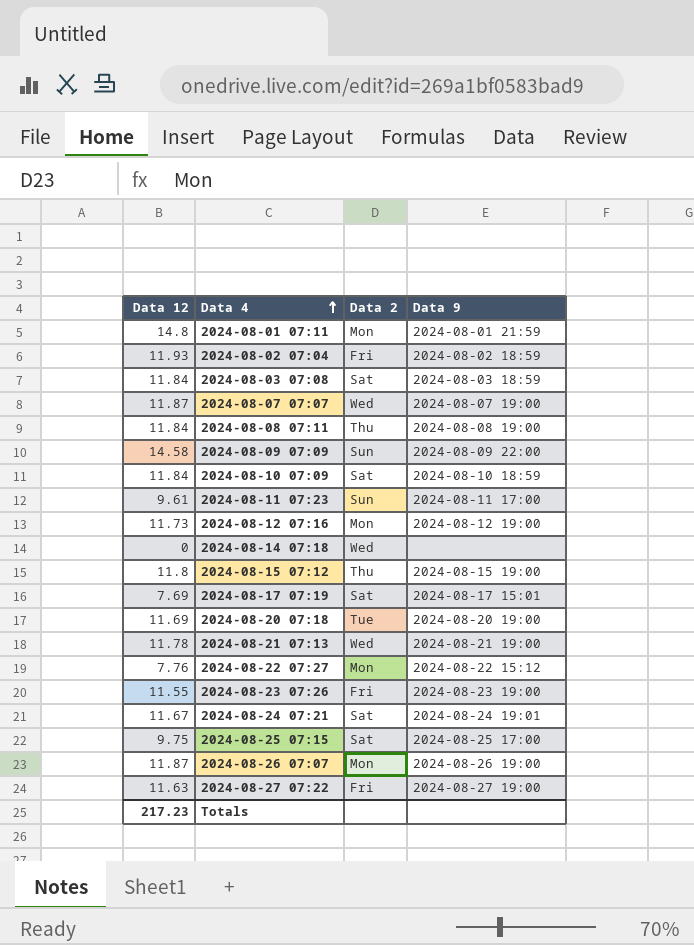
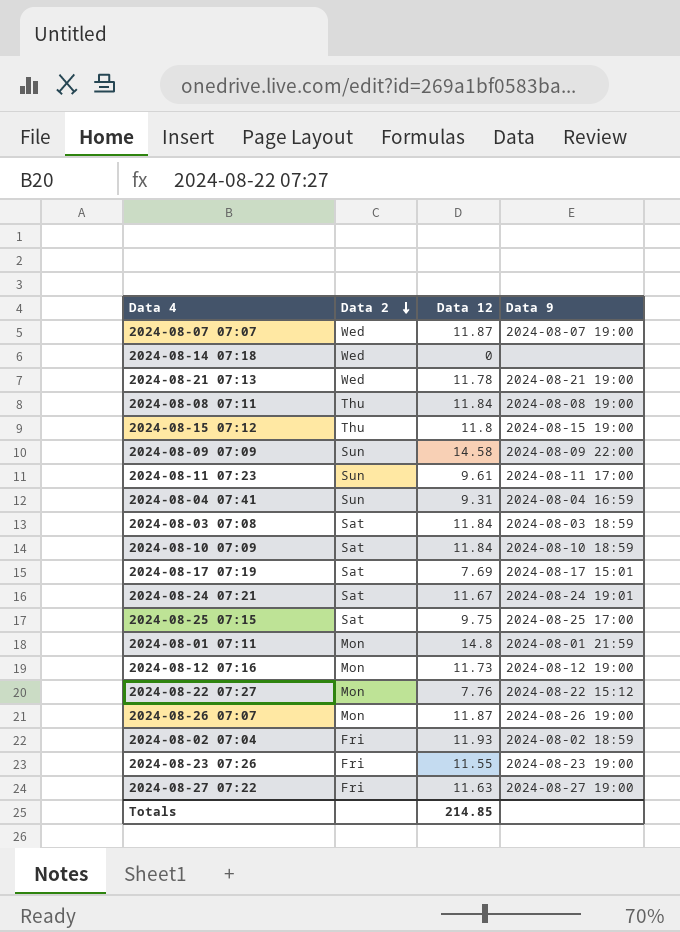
row order: Data 4 ascending -> Data 2 descending
column Data 12 | position: 1 -> 3
row 2024-08-20 07:18: 11.69 | Tue | 2024-08-20 19:00 -> none
row 2024-08-04 07:41: none -> Sun | 9.31 | 2024-08-04 16:59
Totals | Data 12: 217.23 -> 214.85

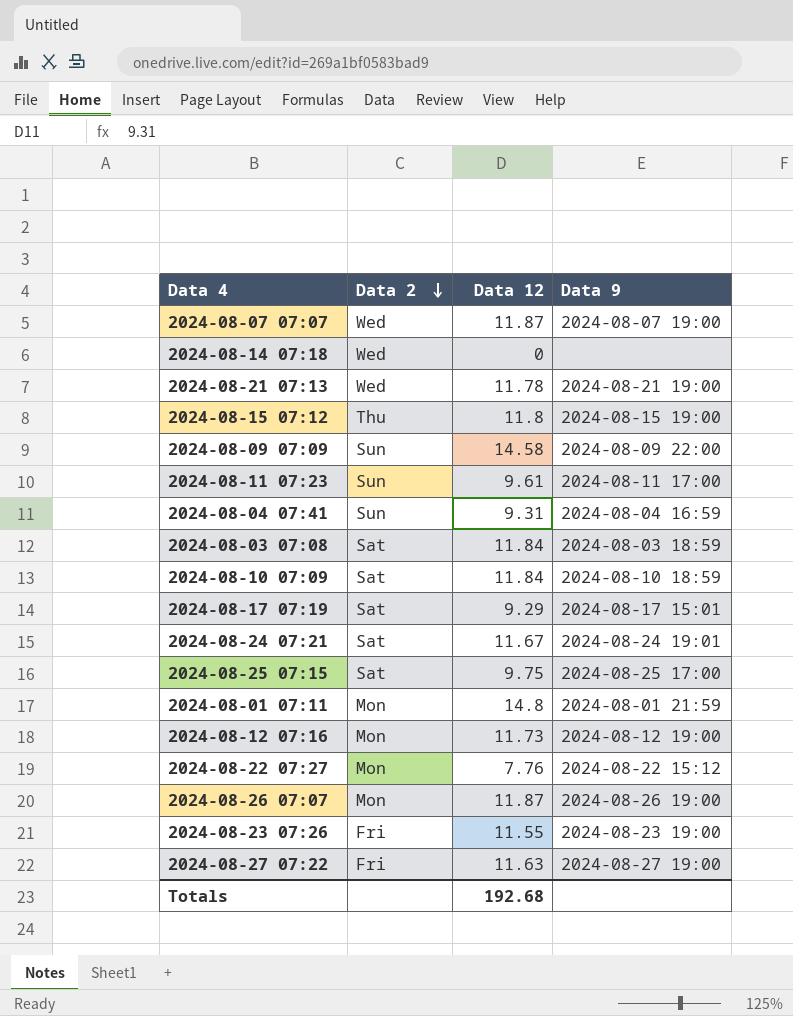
row 2024-08-08 07:11: Thu | 11.84 | 2024-08-08 19:00 -> none
row 2024-08-02 07:04: Fri | 11.93 | 2024-08-02 18:59 -> none
2024-08-17 07:19 | Data 12: 7.69 -> 9.29
Totals | Data 12: 214.85 -> 192.68

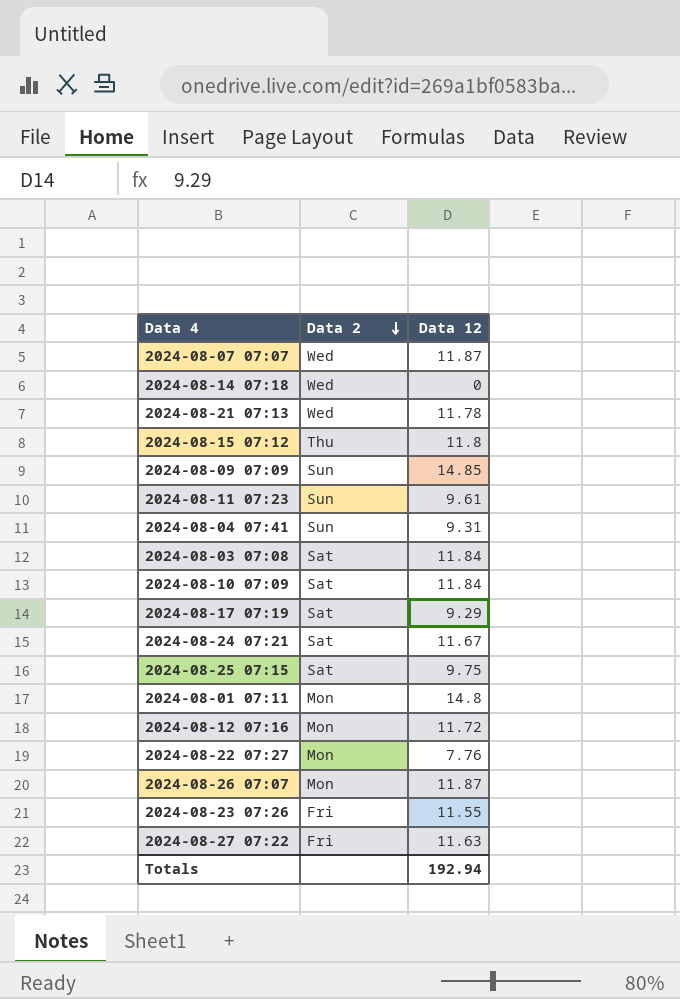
column Data 9 | position: 4 -> none
2024-08-09 07:09 | Data 12: 14.58 -> 14.85
2024-08-12 07:16 | Data 12: 11.73 -> 11.72
Totals | Data 12: 192.68 -> 192.94

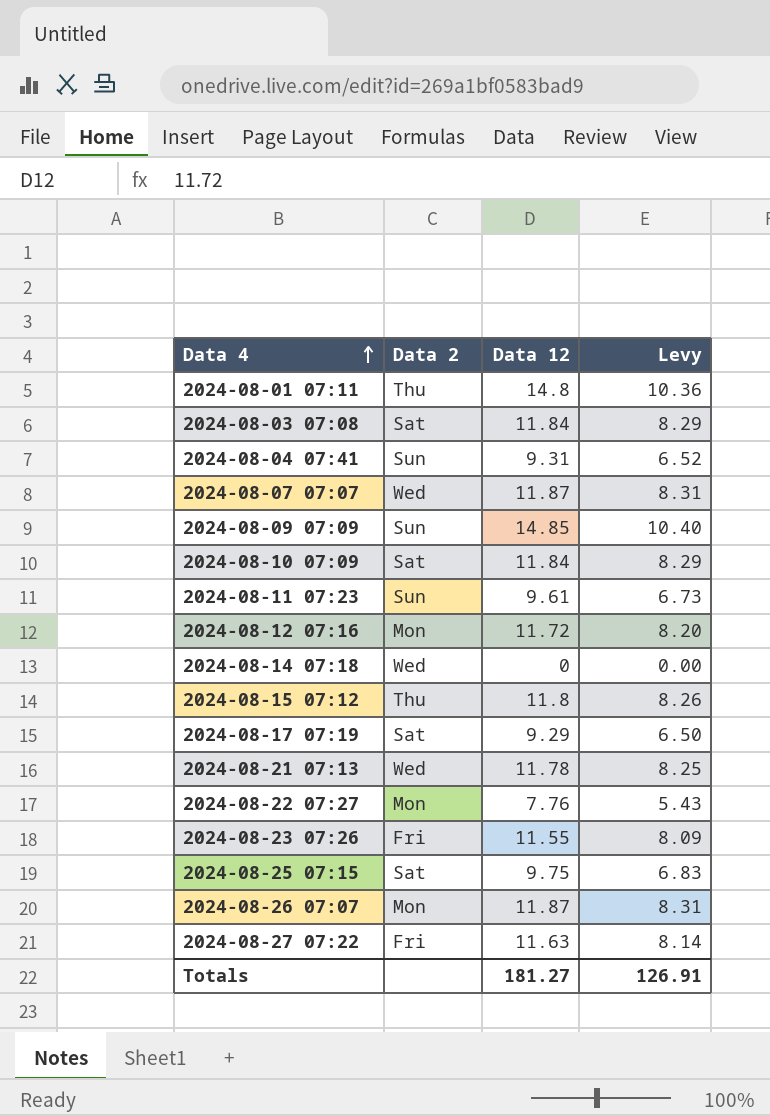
row order: Data 2 descending -> Data 4 ascending
column Levy | formula: none -> [Data 12] * 0.7
row 2024-08-24 07:21: Sat | 11.67 -> none
2024-08-01 07:11 | Data 2: Mon -> Thu
Totals | Data 12: 192.94 -> 181.27

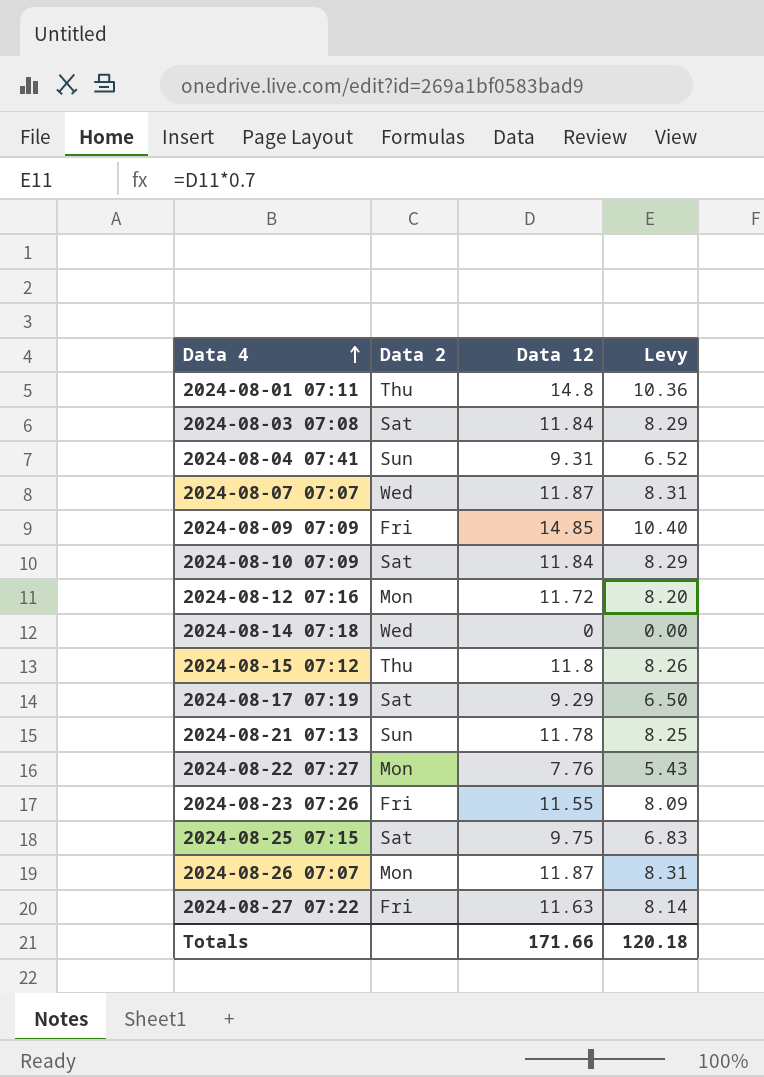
row 2024-08-11 07:23: Sun | 9.61 | 6.73 -> none
2024-08-09 07:09 | Data 2: Sun -> Fri
2024-08-21 07:13 | Data 2: Wed -> Sun
Totals | Data 12: 181.27 -> 171.66
Totals | Levy: 126.91 -> 120.18

